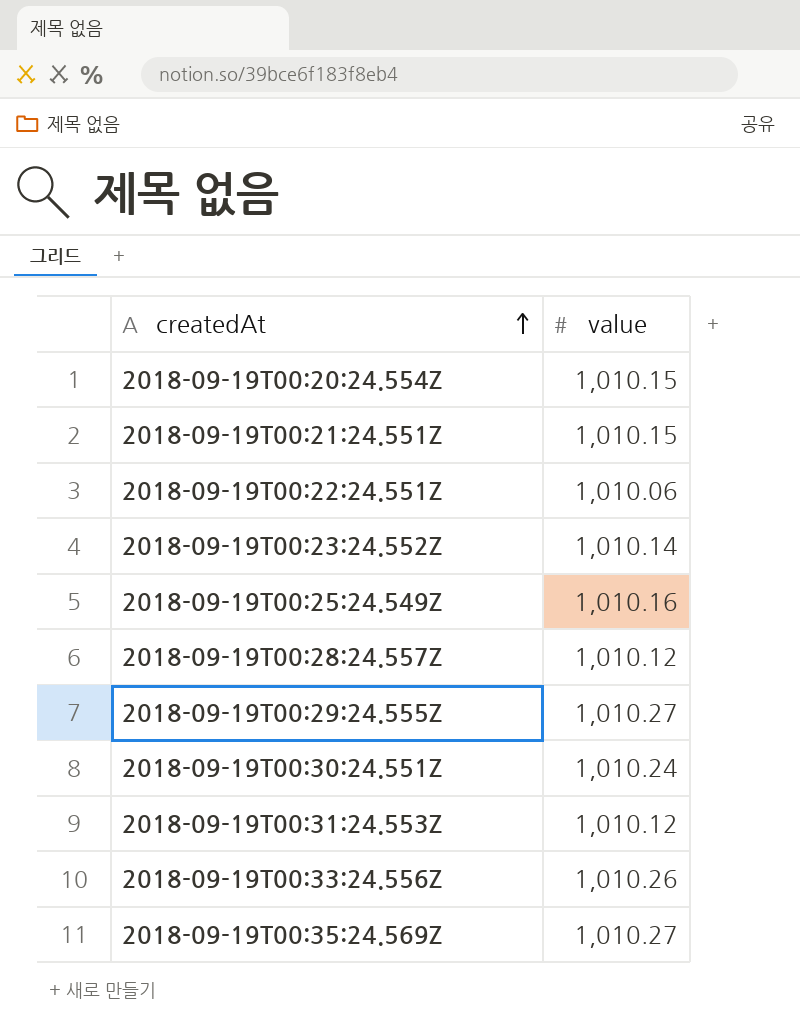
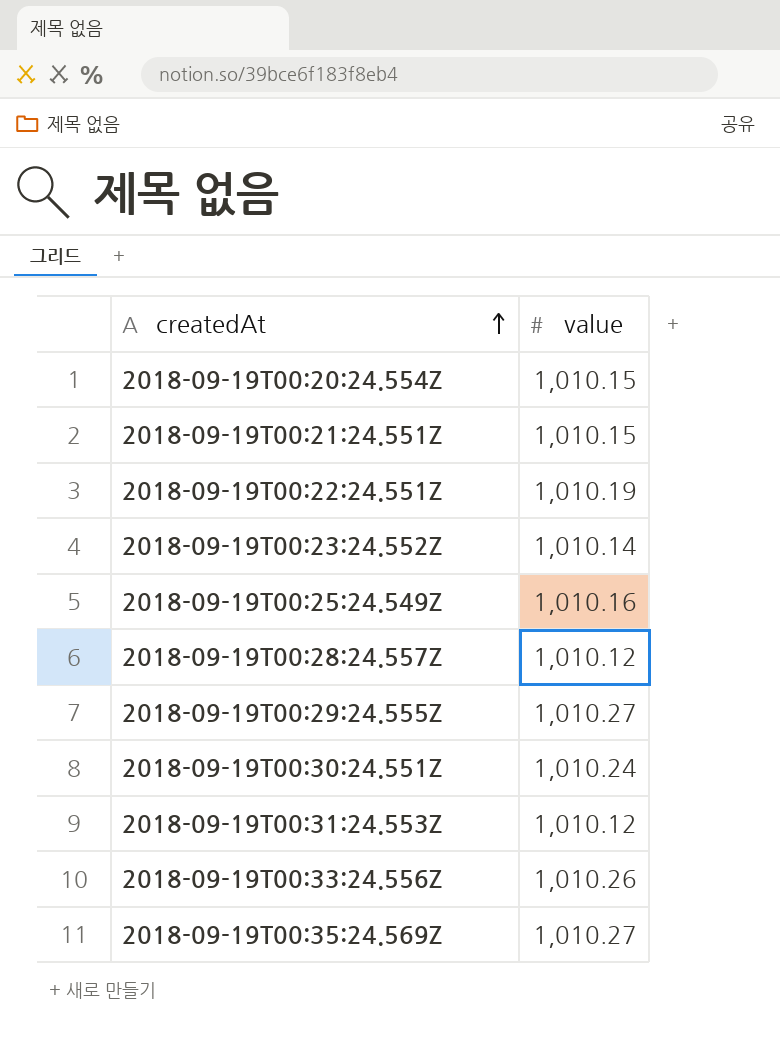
2018-09-19T00:22:24.551Z | value: 1,010.06 -> 1,010.19

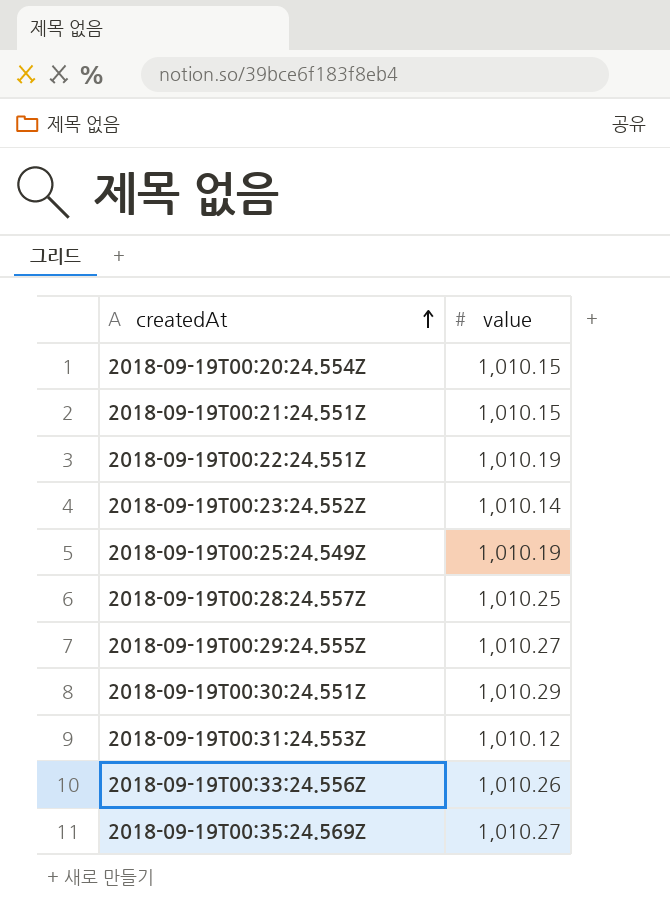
2018-09-19T00:25:24.549Z | value: 1,010.16 -> 1,010.19
2018-09-19T00:28:24.557Z | value: 1,010.12 -> 1,010.25
2018-09-19T00:30:24.551Z | value: 1,010.24 -> 1,010.29

